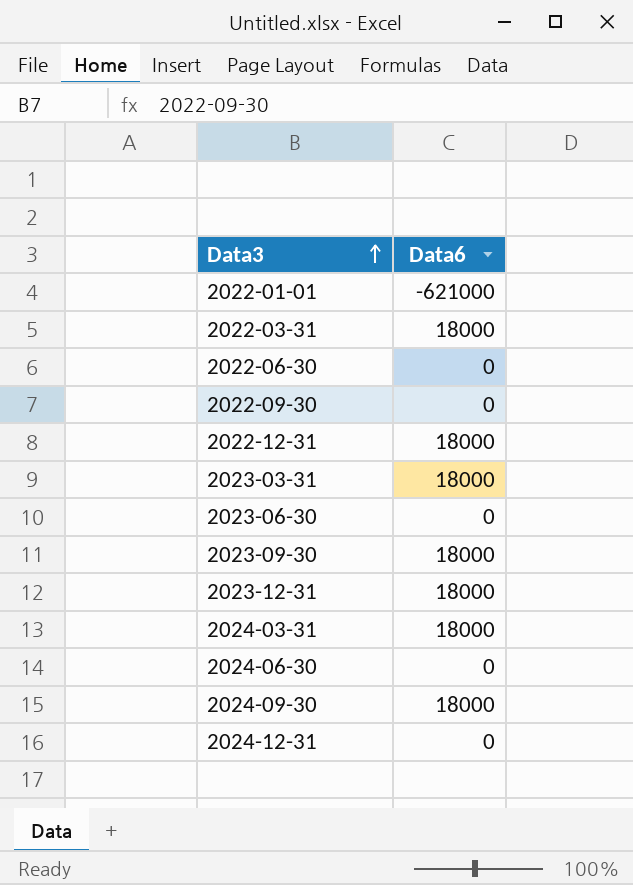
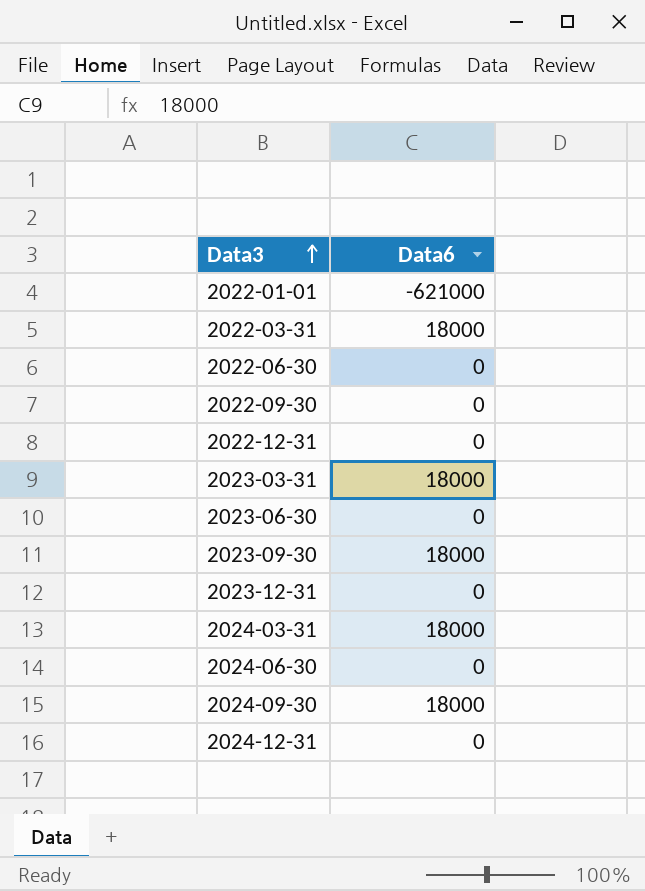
2022-12-31 | Data6: 18000 -> 0
2023-12-31 | Data6: 18000 -> 0

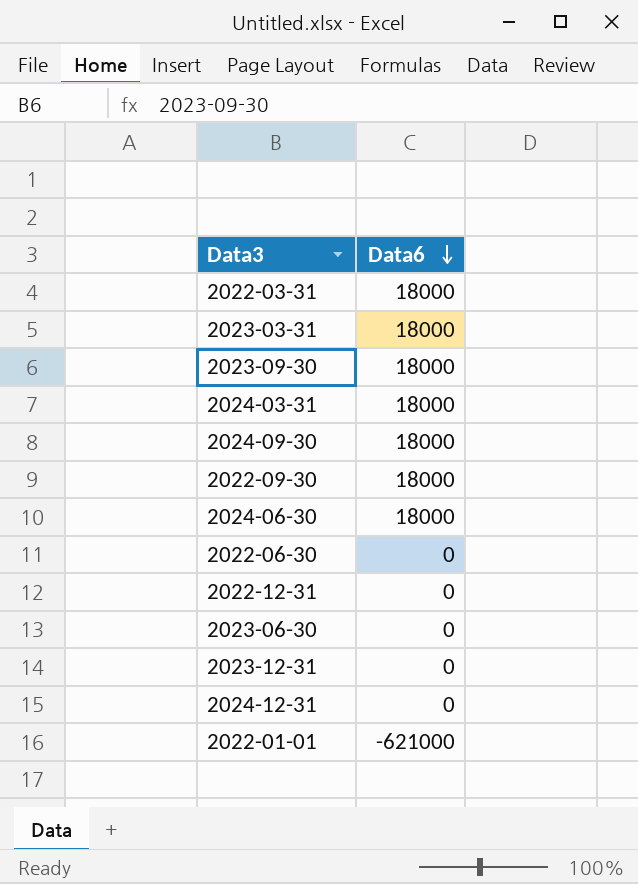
row order: Data3 ascending -> Data6 descending
2022-09-30 | Data6: 0 -> 18000
2024-06-30 | Data6: 0 -> 18000

